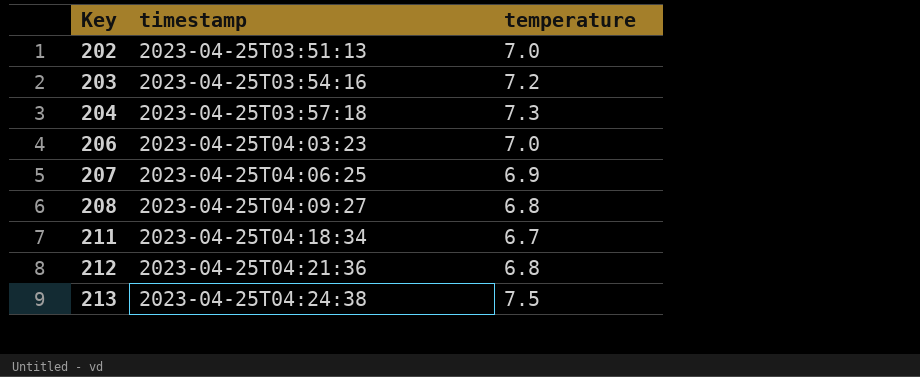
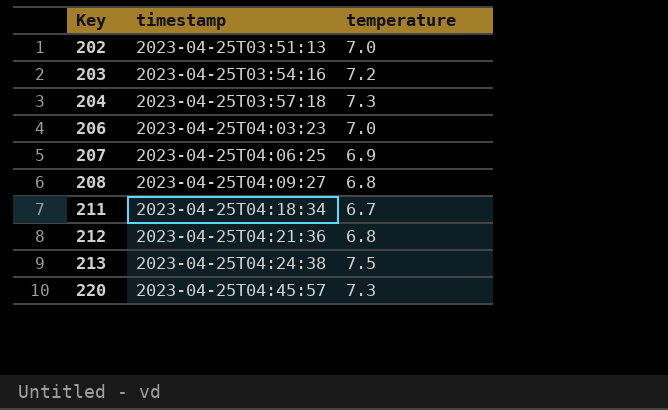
row 220: none -> 2023-04-25T04:45:57 | 7.3

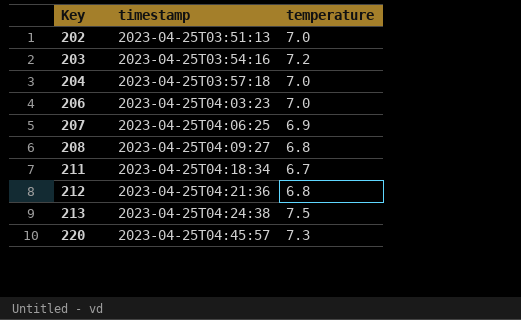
204 | temperature: 7.3 -> 7.0

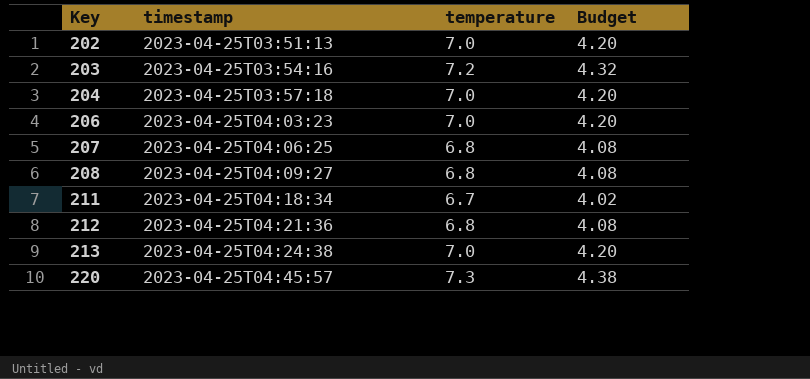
column Budget | formula: none -> [temperature] * 0.6
207 | temperature: 6.9 -> 6.8
213 | temperature: 7.5 -> 7.0

